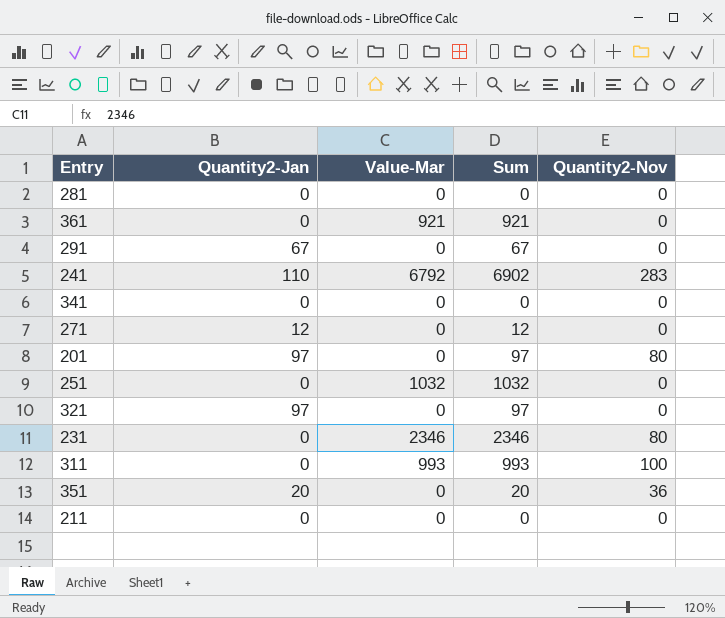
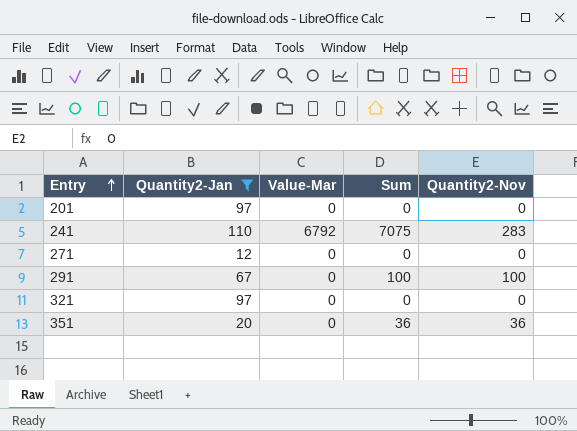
filter: none -> Quantity2-Jan != 0
row order: none -> Entry ascending
column Sum | formula: [Quantity2-Jan] + [Value-Mar] -> [Value-Mar] + [Quantity2-Nov]
201 | Quantity2-Nov: 80 -> 0
291 | Quantity2-Nov: 0 -> 100

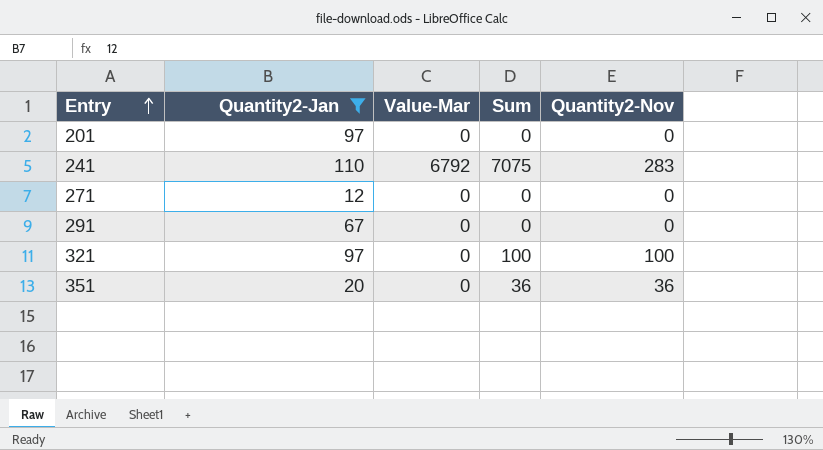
291 | Sum: 100 -> 0
291 | Quantity2-Nov: 100 -> 0
321 | Sum: 0 -> 100
321 | Quantity2-Nov: 0 -> 100

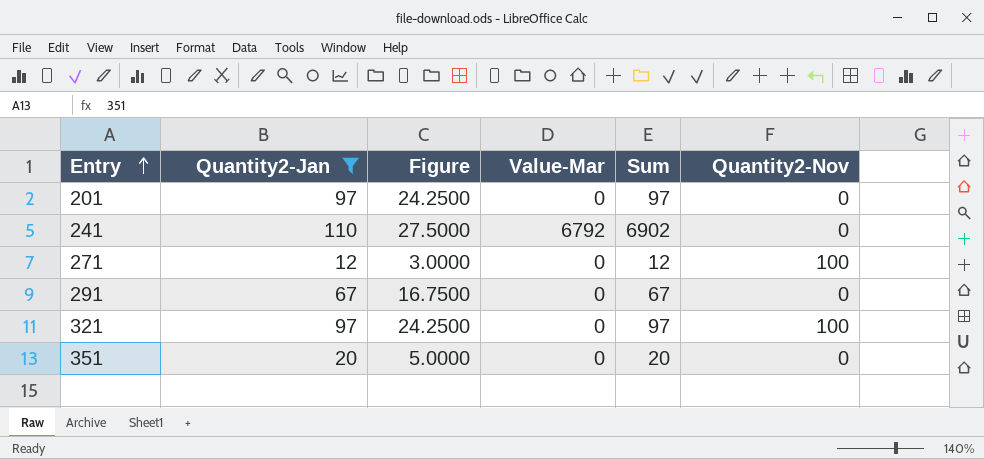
column Figure | formula: none -> [Quantity2-Jan] * 0.25
column Sum | formula: [Value-Mar] + [Quantity2-Nov] -> [Quantity2-Jan] + [Value-Mar]
241 | Quantity2-Nov: 283 -> 0
271 | Quantity2-Nov: 0 -> 100
351 | Quantity2-Nov: 36 -> 0

